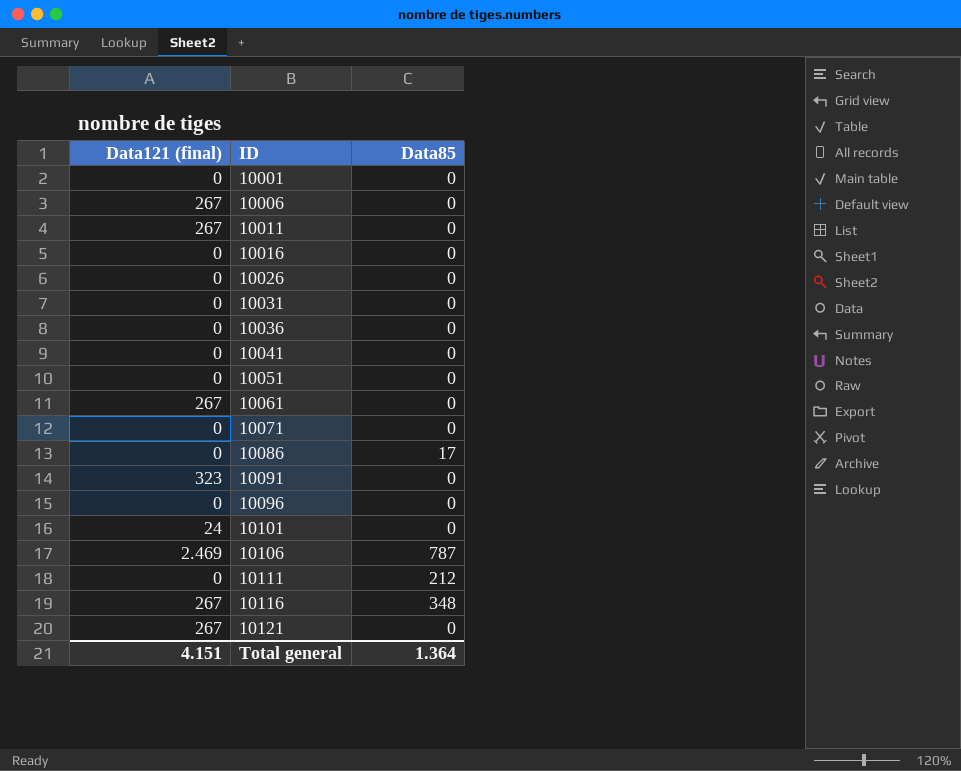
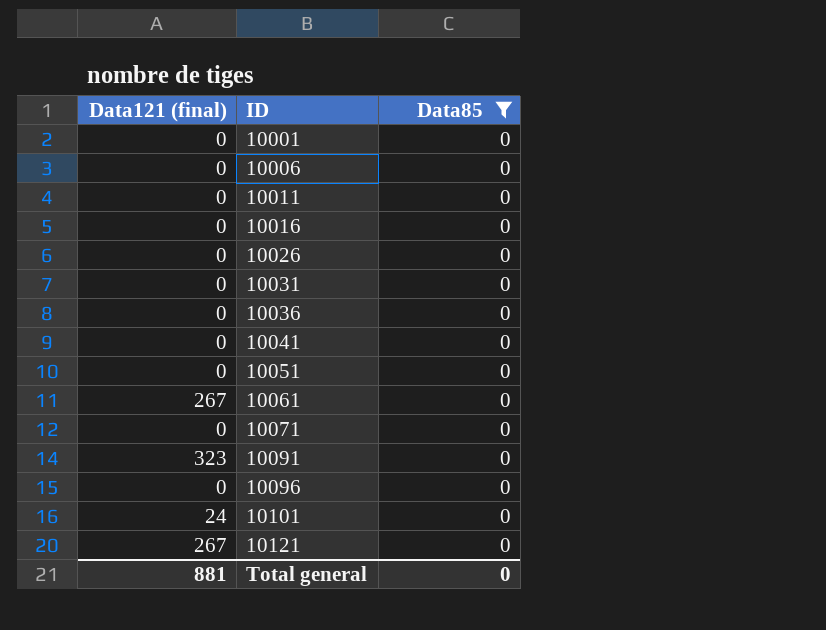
filter: none -> Data85 = 0
10006 | Data121 (final): 267 -> 0
10011 | Data121 (final): 267 -> 0
Total general | Data121 (final): 4.151 -> 881
Total general | Data85: 1.364 -> 0

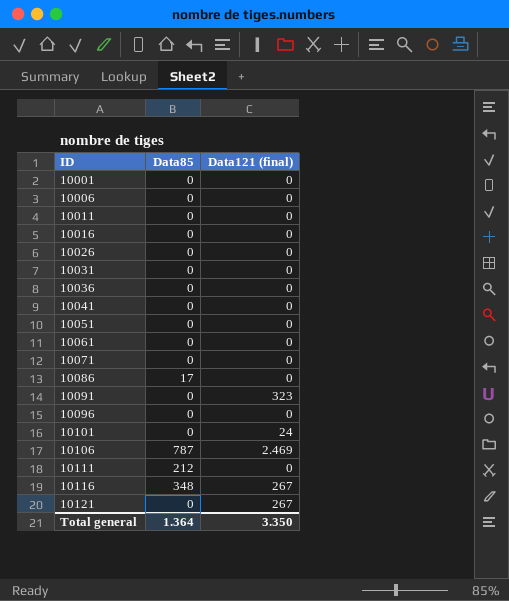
filter: Data85 = 0 -> none
column Data121 (final) | position: 1 -> 3
10061 | Data121 (final): 267 -> 0
Total general | Data85: 0 -> 1.364
Total general | Data121 (final): 881 -> 3.350

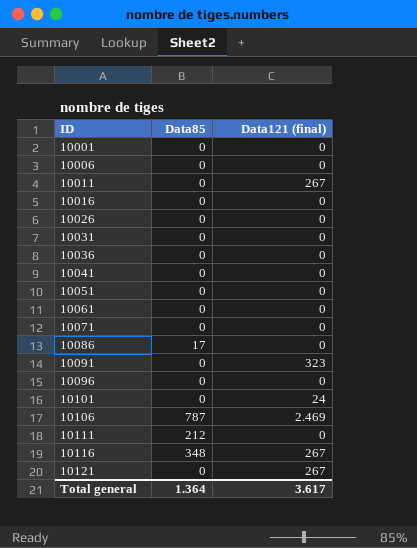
10011 | Data121 (final): 0 -> 267
Total general | Data121 (final): 3.350 -> 3.617

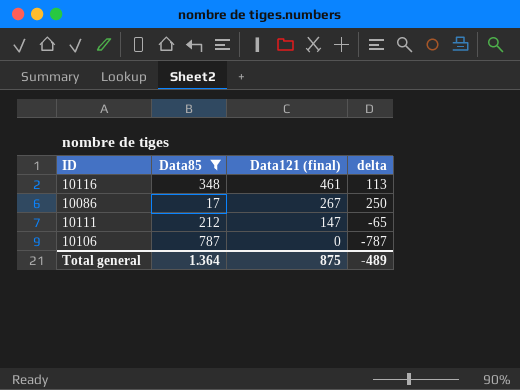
filter: none -> Data85 != 0
row order: ID ascending -> Data121 (final) descending
column delta | formula: none -> [Data121 (final)] - [Data85]
10116 | Data121 (final): 267 -> 461
10086 | Data121 (final): 0 -> 267
10111 | Data121 (final): 0 -> 147
10106 | Data121 (final): 2.469 -> 0
Total general | Data121 (final): 3.617 -> 875

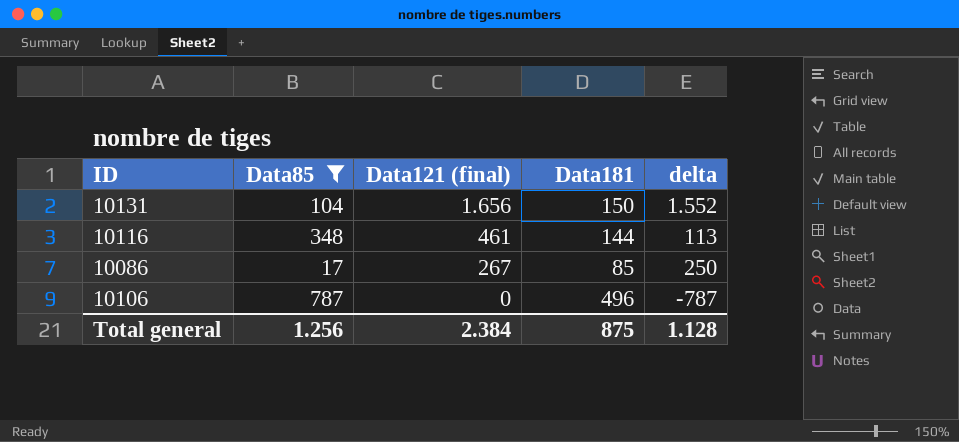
column Data181 | position: none -> 4
row 10111: 212 | 147 | -65 -> none
row 10131: none -> 104 | 1.656 | 150 | 1.552
Total general | Data85: 1.364 -> 1.256
Total general | Data121 (final): 875 -> 2.384
Total general | delta: -489 -> 1.128

